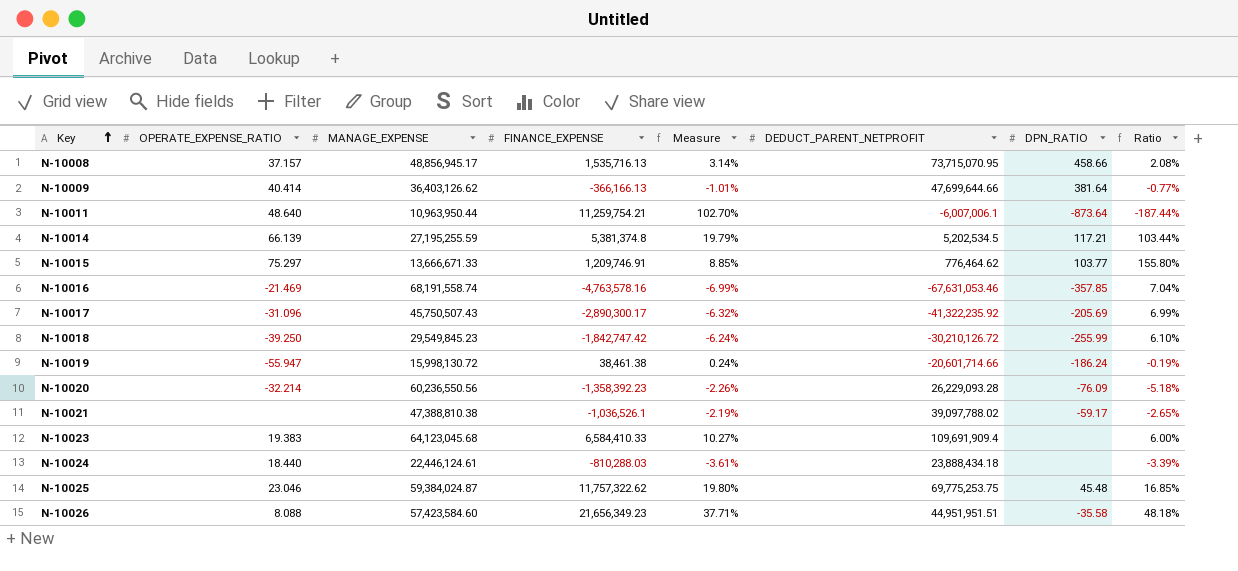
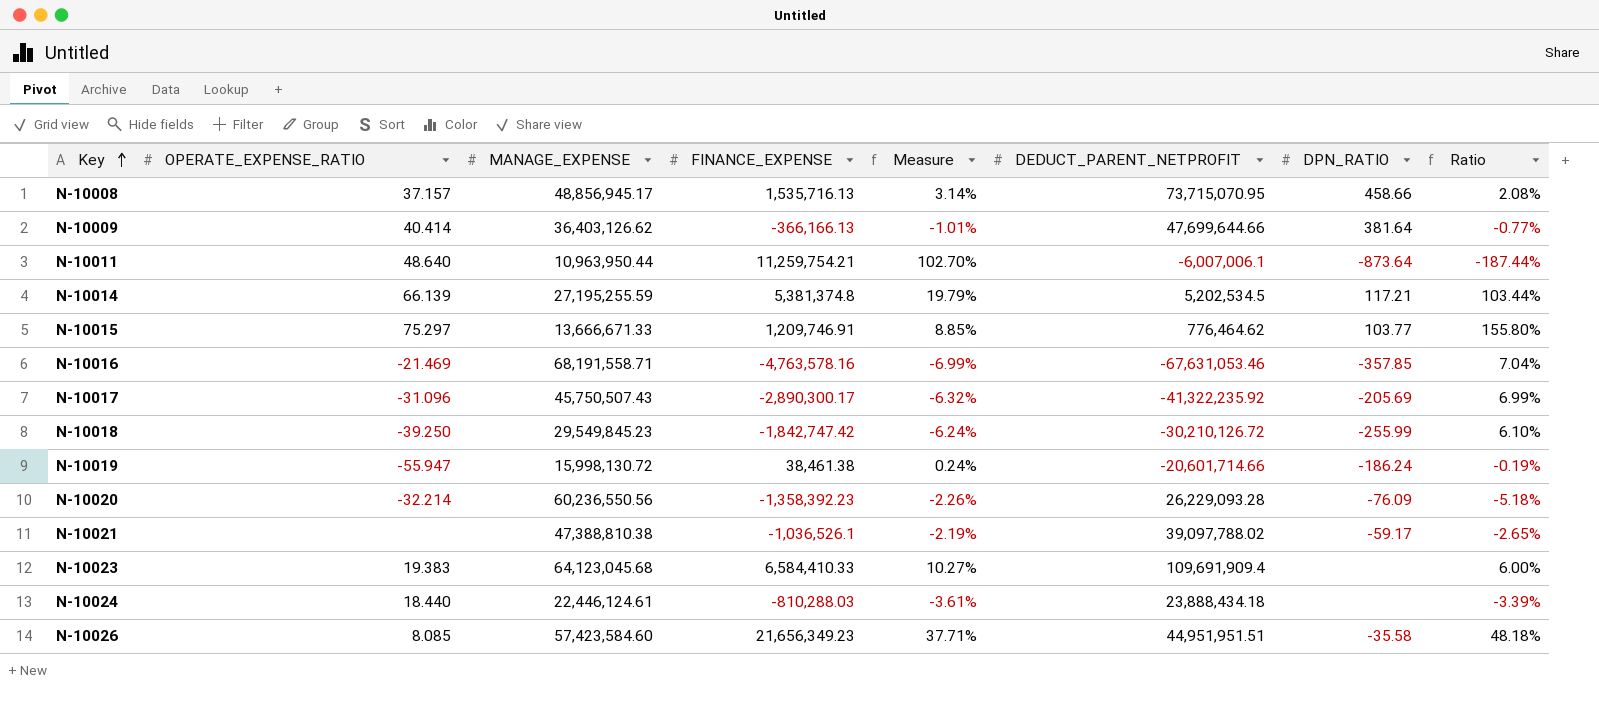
row N-10025: 23.046 | 59,384,024.87 | 11,757,322.62 | 19.80% | 69,775,253.75 | 45.48 | 16.85% -> none
N-10016 | MANAGE_EXPENSE: 68,191,558.74 -> 68,191,558.71
N-10026 | OPERATE_EXPENSE_RATIO: 8.088 -> 8.085

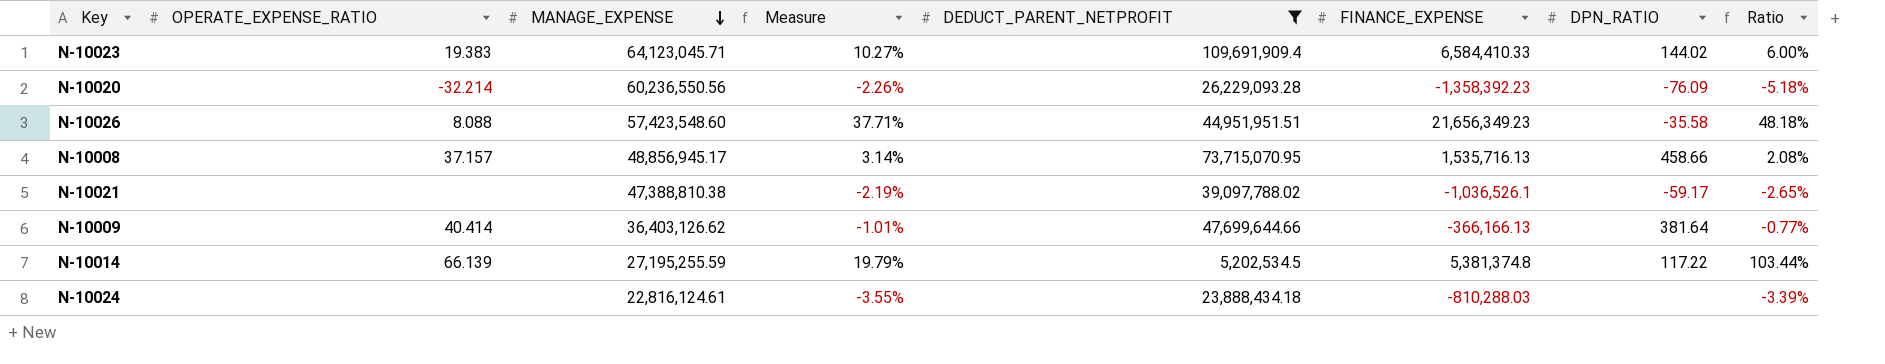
filter: none -> DEDUCT_PARENT_NETPROFIT >= 5,202,534.5
row order: Key ascending -> MANAGE_EXPENSE descending
column FINANCE_EXPENSE | position: 4 -> 6
N-10023 | MANAGE_EXPENSE: 64,123,045.68 -> 64,123,045.71
N-10023 | DPN_RATIO: none -> 144.02
N-10026 | OPERATE_EXPENSE_RATIO: 8.085 -> 8.088
N-10026 | MANAGE_EXPENSE: 57,423,584.60 -> 57,423,548.60
N-10014 | DPN_RATIO: 117.21 -> 117.22
N-10024 | OPERATE_EXPENSE_RATIO: 18.440 -> none
N-10024 | MANAGE_EXPENSE: 22,446,124.61 -> 22,816,124.61
N-10024 | Measure: -3.61% -> -3.55%

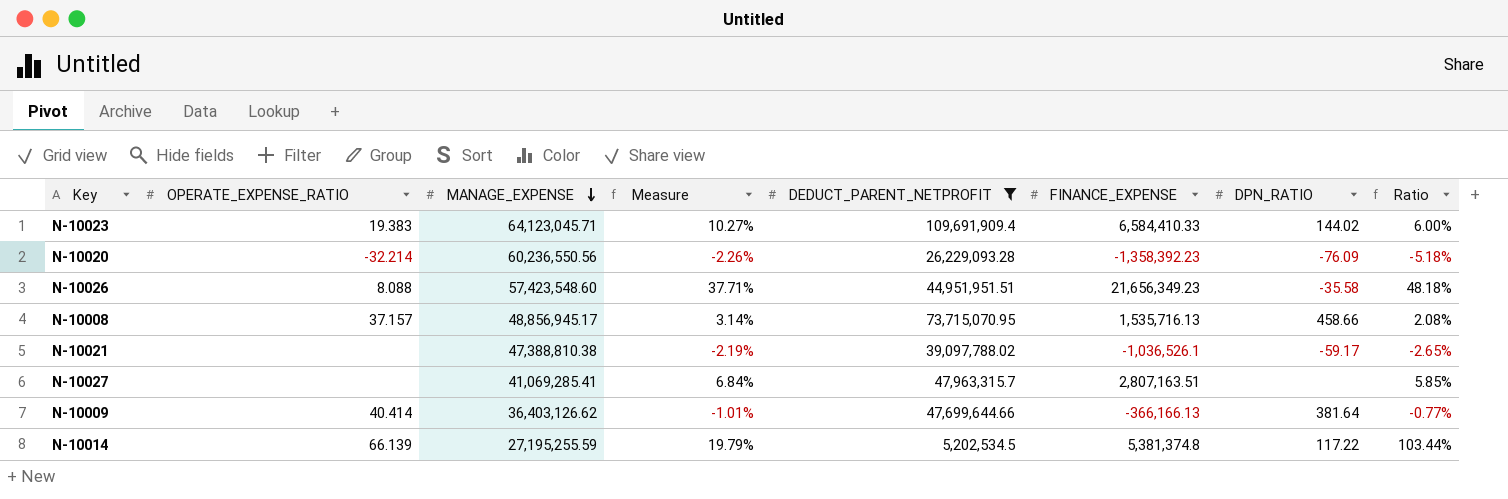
row N-10024: none | 22,816,124.61 | -3.55% | 23,888,434.18 | -810,288.03 | none | -3.39% -> none
row N-10027: none -> none | 41,069,285.41 | 6.84% | 47,963,315.7 | 2,807,163.51 | none | 5.85%

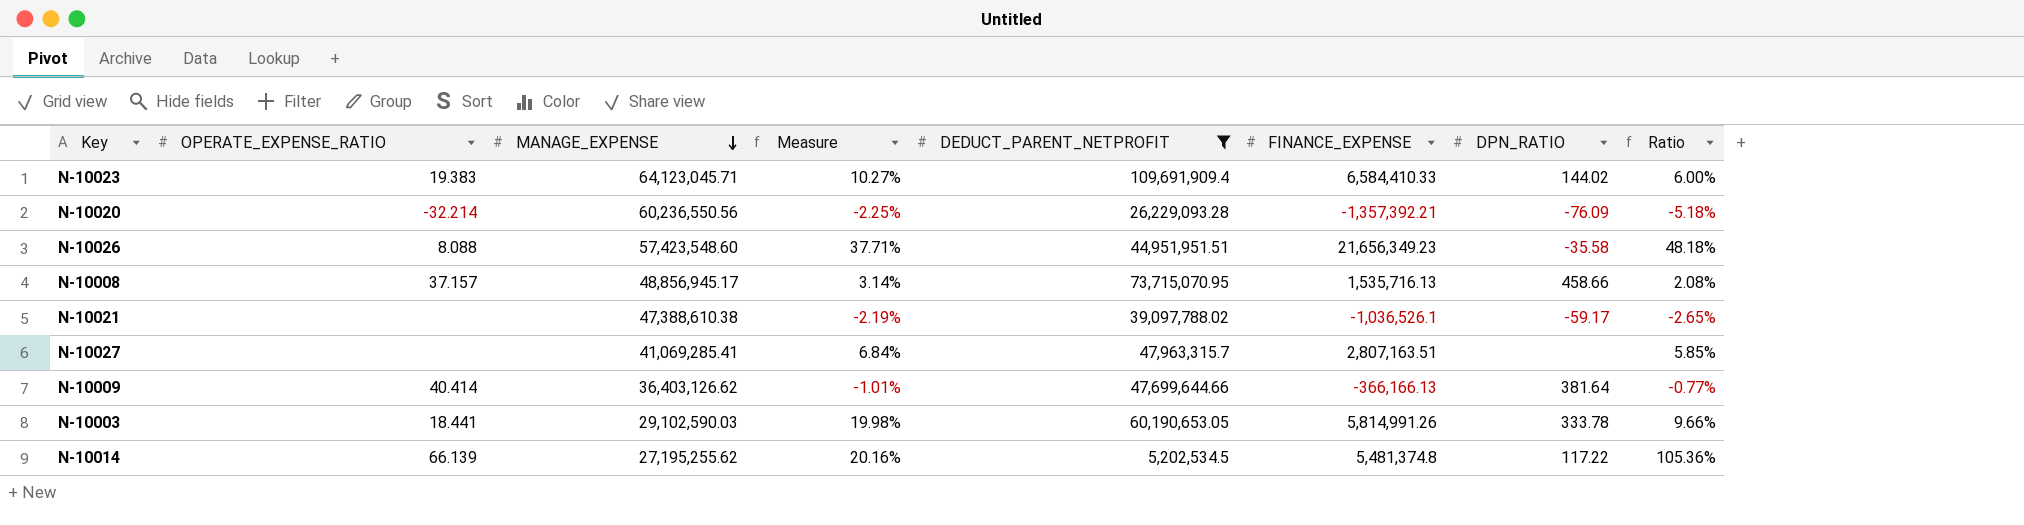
N-10020 | Measure: -2.26% -> -2.25%
N-10020 | FINANCE_EXPENSE: -1,358,392.23 -> -1,357,392.21
N-10021 | MANAGE_EXPENSE: 47,388,810.38 -> 47,388,610.38
row N-10003: none -> 18.441 | 29,102,590.03 | 19.98% | 60,190,653.05 | 5,814,991.26 | 333.78 | 9.66%
N-10014 | MANAGE_EXPENSE: 27,195,255.59 -> 27,195,255.62
N-10014 | Measure: 19.79% -> 20.16%
N-10014 | FINANCE_EXPENSE: 5,381,374.8 -> 5,481,374.8
N-10014 | Ratio: 103.44% -> 105.36%

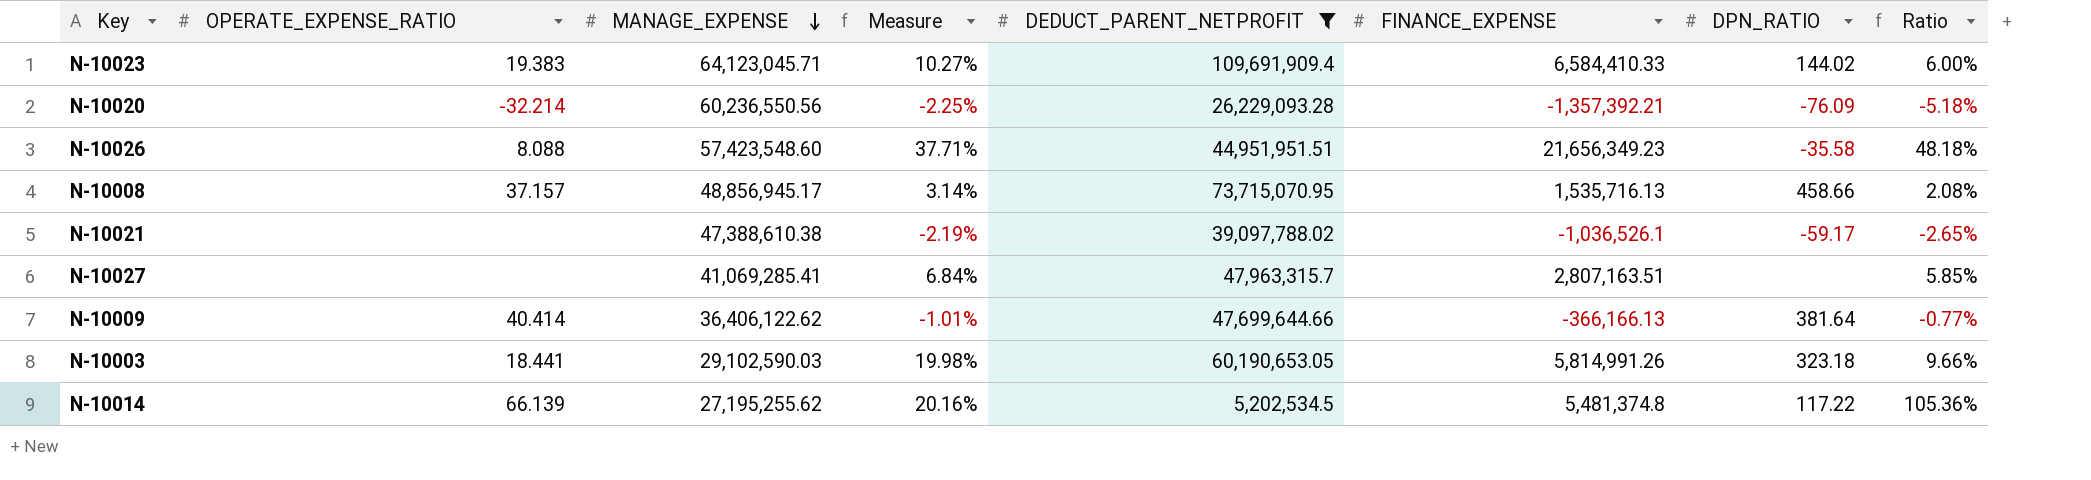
N-10009 | MANAGE_EXPENSE: 36,403,126.62 -> 36,406,122.62
N-10003 | DPN_RATIO: 333.78 -> 323.18

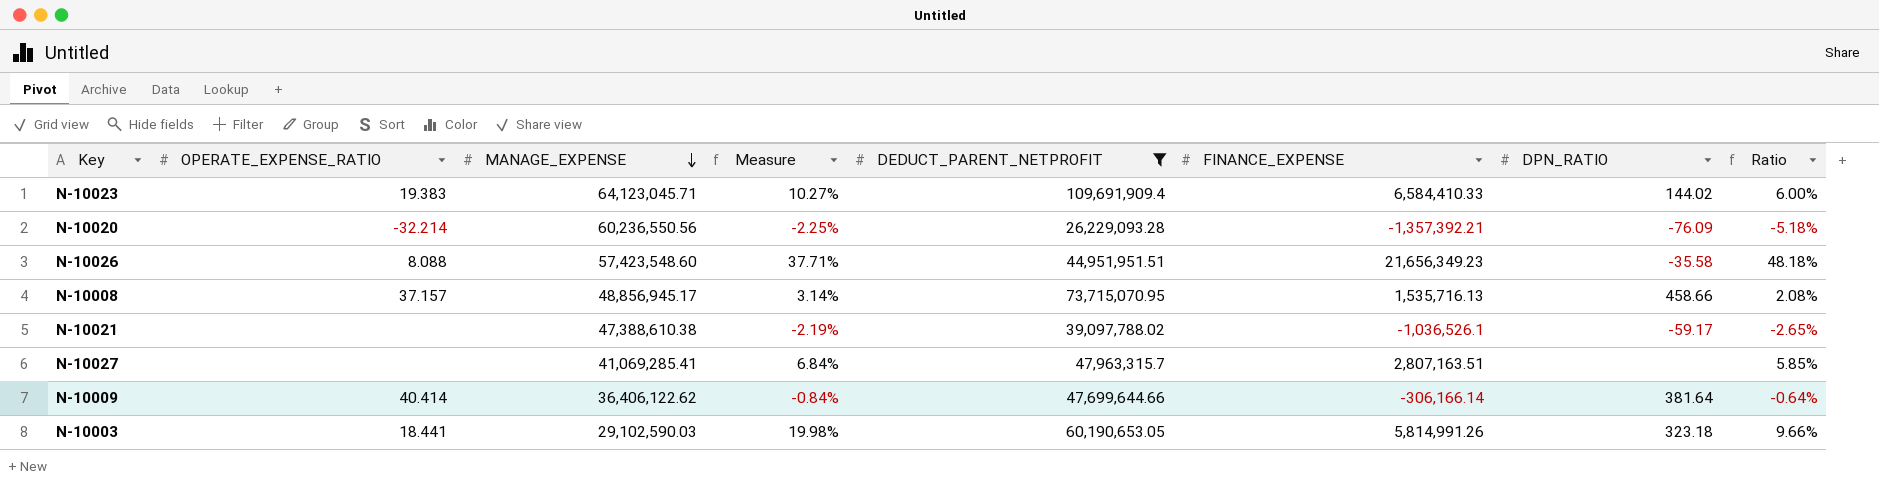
row N-10014: 66.139 | 27,195,255.62 | 20.16% | 5,202,534.5 | 5,481,374.8 | 117.22 | 105.36% -> none
N-10009 | Measure: -1.01% -> -0.84%
N-10009 | FINANCE_EXPENSE: -366,166.13 -> -306,166.14
N-10009 | Ratio: -0.77% -> -0.64%

